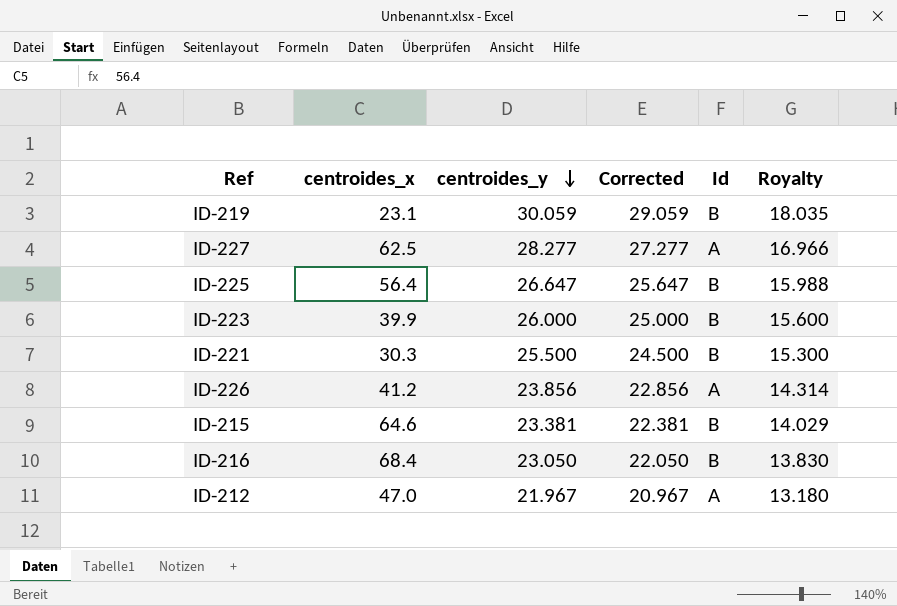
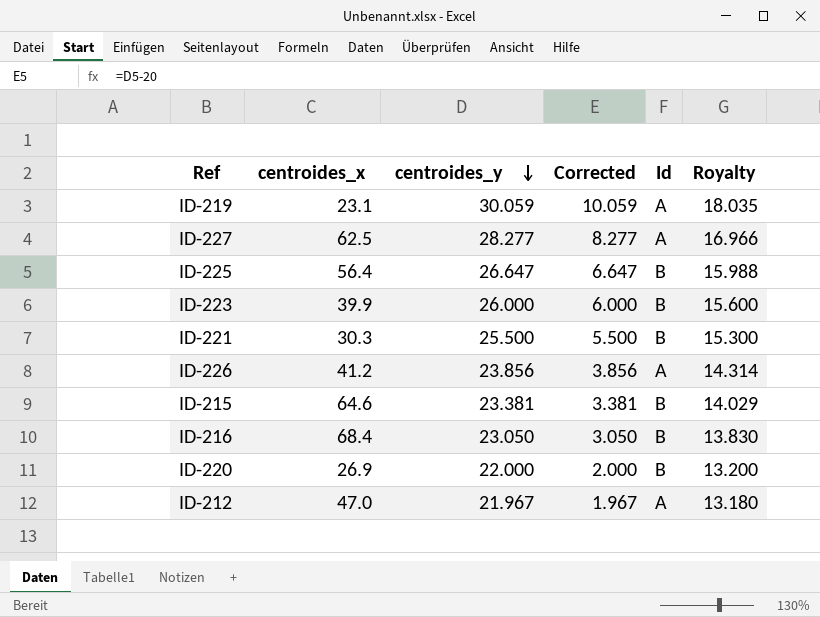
column Corrected | formula: [centroides_y] - 1 -> [centroides_y] - 20
ID-219 | Id: B -> A
row ID-220: none -> 26.9 | 22.000 | 2.000 | B | 13.200

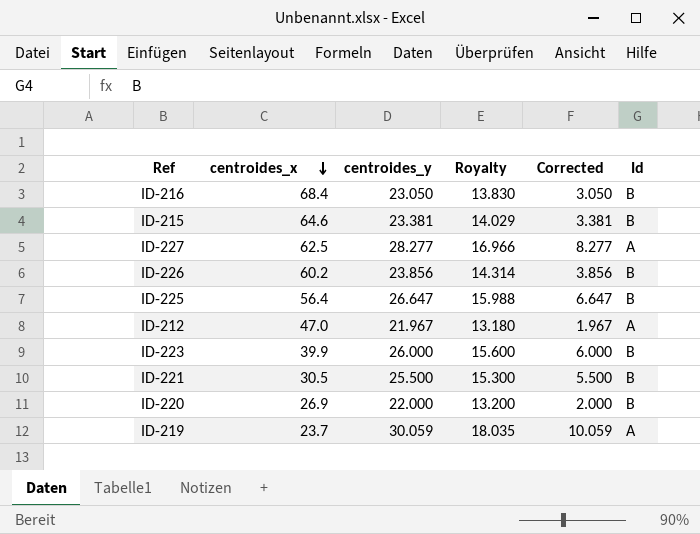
row order: centroides_y descending -> centroides_x descending
column Royalty | position: 6 -> 4
ID-226 | centroides_x: 41.2 -> 60.2
ID-226 | Id: A -> B
ID-221 | centroides_x: 30.3 -> 30.5
ID-219 | centroides_x: 23.1 -> 23.7

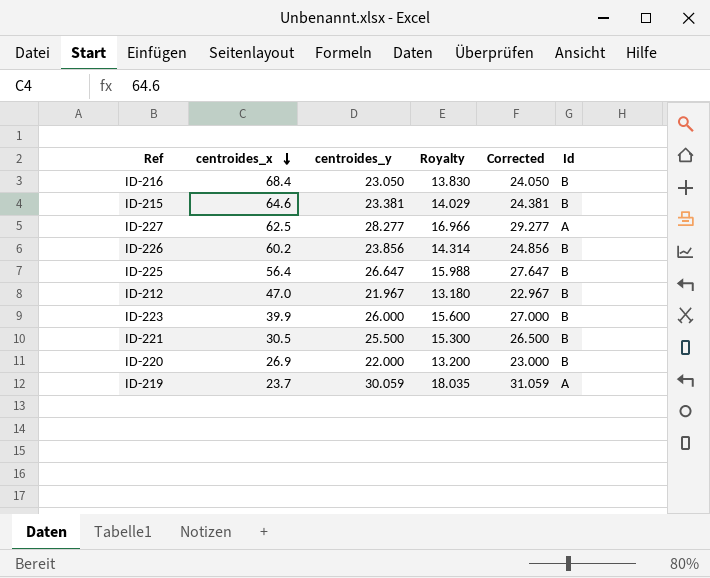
column Corrected | formula: [centroides_y] - 20 -> [centroides_y] + 1
ID-212 | Id: A -> B

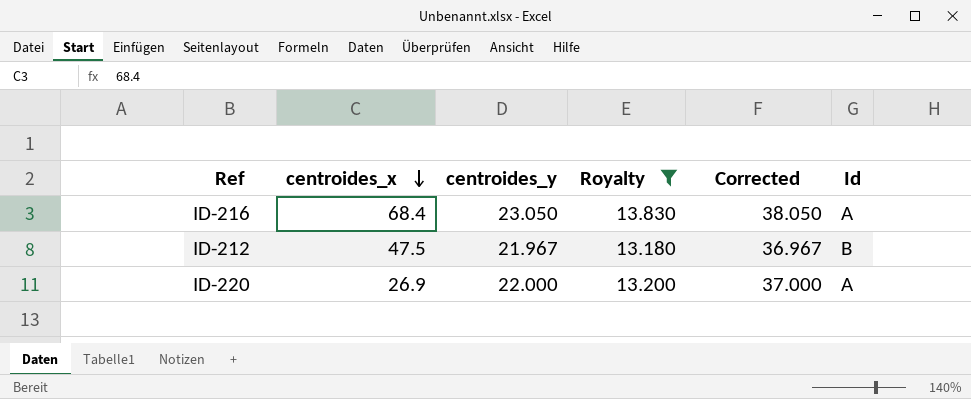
filter: none -> Royalty <= 13.830
column Corrected | formula: [centroides_y] + 1 -> [centroides_y] + 15
ID-216 | Id: B -> A
ID-212 | centroides_x: 47.0 -> 47.5
ID-220 | Id: B -> A

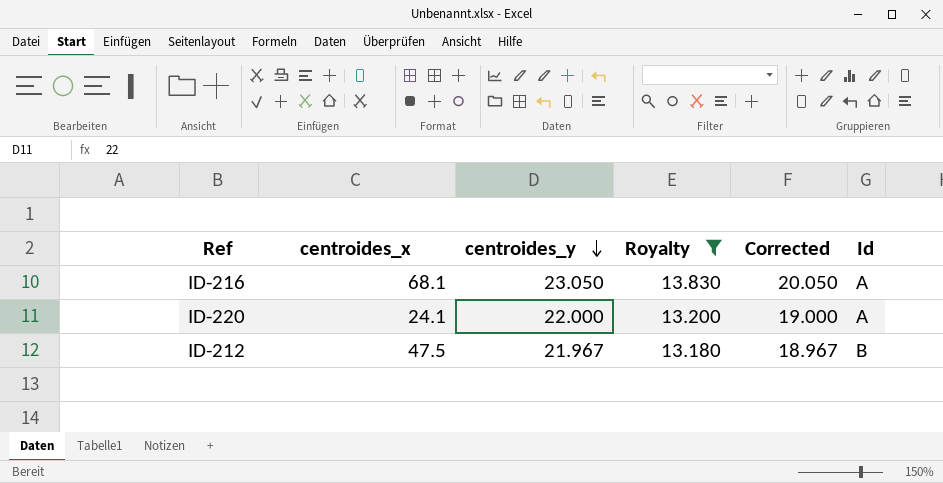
row order: centroides_x descending -> centroides_y descending
column Corrected | formula: [centroides_y] + 15 -> [centroides_y] - 3
ID-216 | centroides_x: 68.4 -> 68.1
ID-220 | centroides_x: 26.9 -> 24.1

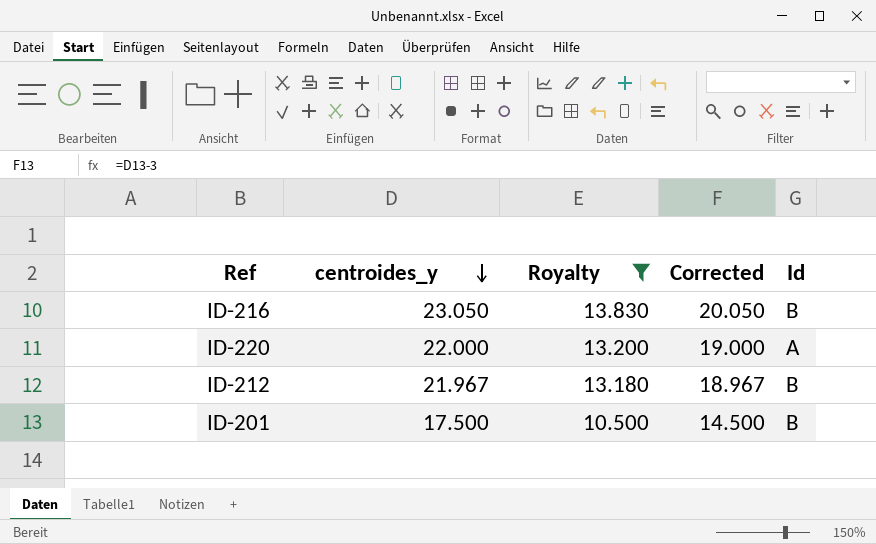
column centroides_x | position: 2 -> none
ID-216 | Id: A -> B
row ID-201: none -> 17.500 | 10.500 | 14.500 | B

